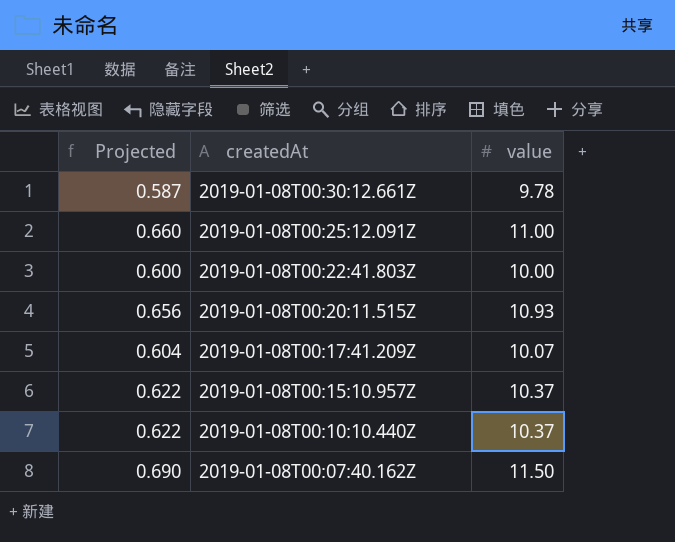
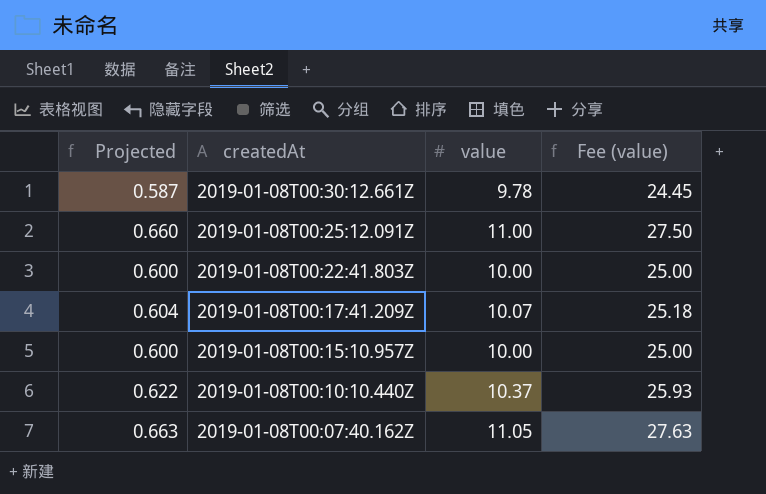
column Fee (value) | formula: none -> [value] * 2.5
row 2019-01-08T00:20:11.515Z: 0.656 | 10.93 -> none
2019-01-08T00:15:10.957Z | Projected: 0.622 -> 0.600
2019-01-08T00:15:10.957Z | value: 10.37 -> 10.00
2019-01-08T00:07:40.162Z | Projected: 0.690 -> 0.663
2019-01-08T00:07:40.162Z | value: 11.50 -> 11.05

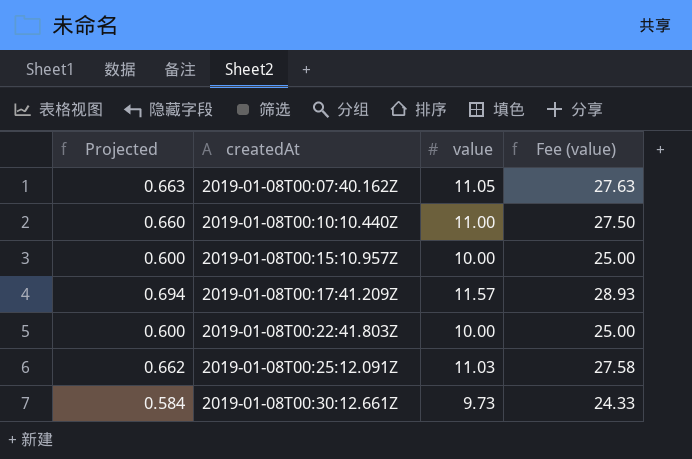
row order: createdAt descending -> createdAt ascending
2019-01-08T00:10:10.440Z | Projected: 0.622 -> 0.660
2019-01-08T00:10:10.440Z | value: 10.37 -> 11.00
2019-01-08T00:10:10.440Z | Fee (value): 25.93 -> 27.50
2019-01-08T00:17:41.209Z | Projected: 0.604 -> 0.694
2019-01-08T00:17:41.209Z | value: 10.07 -> 11.57
2019-01-08T00:17:41.209Z | Fee (value): 25.18 -> 28.93
2019-01-08T00:25:12.091Z | Projected: 0.660 -> 0.662
2019-01-08T00:25:12.091Z | value: 11.00 -> 11.03
2019-01-08T00:25:12.091Z | Fee (value): 27.50 -> 27.58
2019-01-08T00:30:12.661Z | Projected: 0.587 -> 0.584
2019-01-08T00:30:12.661Z | value: 9.78 -> 9.73
2019-01-08T00:30:12.661Z | Fee (value): 24.45 -> 24.33

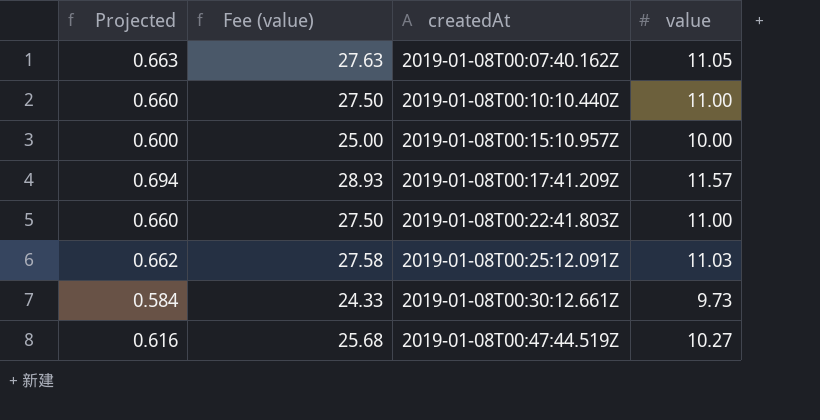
column Fee (value) | position: 4 -> 2
2019-01-08T00:22:41.803Z | Projected: 0.600 -> 0.660
2019-01-08T00:22:41.803Z | Fee (value): 25.00 -> 27.50
2019-01-08T00:22:41.803Z | value: 10.00 -> 11.00
row 2019-01-08T00:47:44.519Z: none -> 0.616 | 25.68 | 10.27

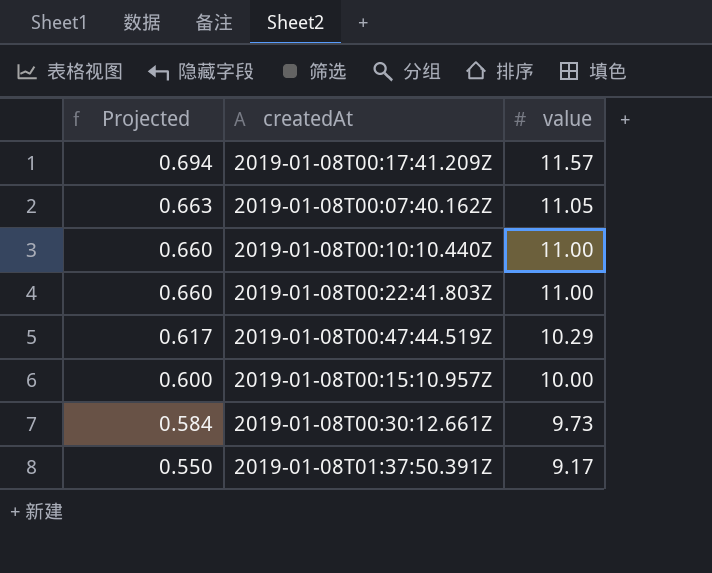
row order: createdAt ascending -> Projected descending
column Fee (value) | formula: [value] * 2.5 -> none
row 2019-01-08T00:25:12.091Z: 0.662 | 27.58 | 11.03 -> none
2019-01-08T00:47:44.519Z | Projected: 0.616 -> 0.617
2019-01-08T00:47:44.519Z | value: 10.27 -> 10.29
row 2019-01-08T01:37:50.391Z: none -> 0.550 | 9.17

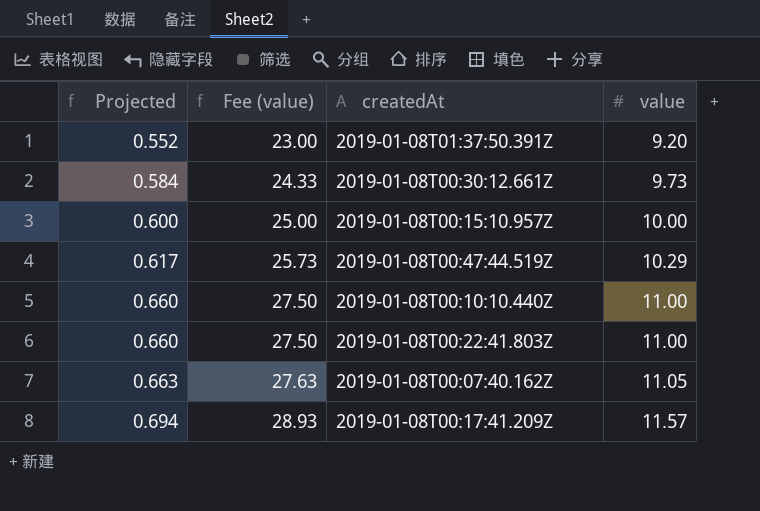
row order: Projected descending -> Projected ascending
column Fee (value) | formula: none -> [value] * 2.5
2019-01-08T01:37:50.391Z | Projected: 0.550 -> 0.552
2019-01-08T01:37:50.391Z | value: 9.17 -> 9.20

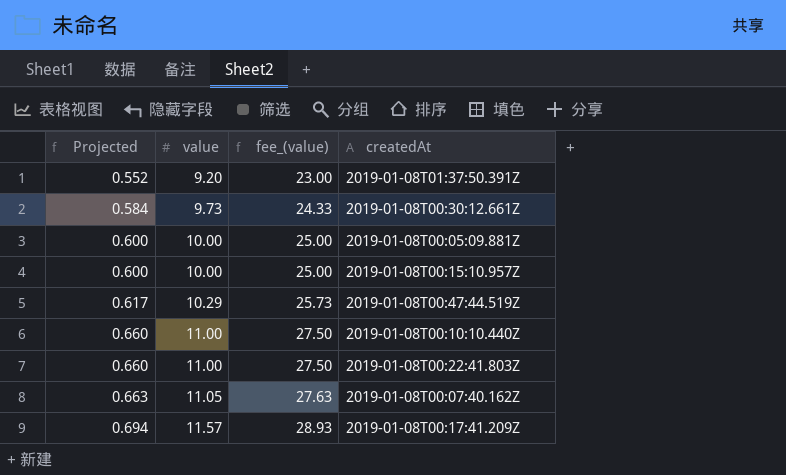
column value | position: 4 -> 2
column name: Fee (value) -> fee_(value)
row 2019-01-08T00:05:09.881Z: none -> 0.600 | 10.00 | 25.00

